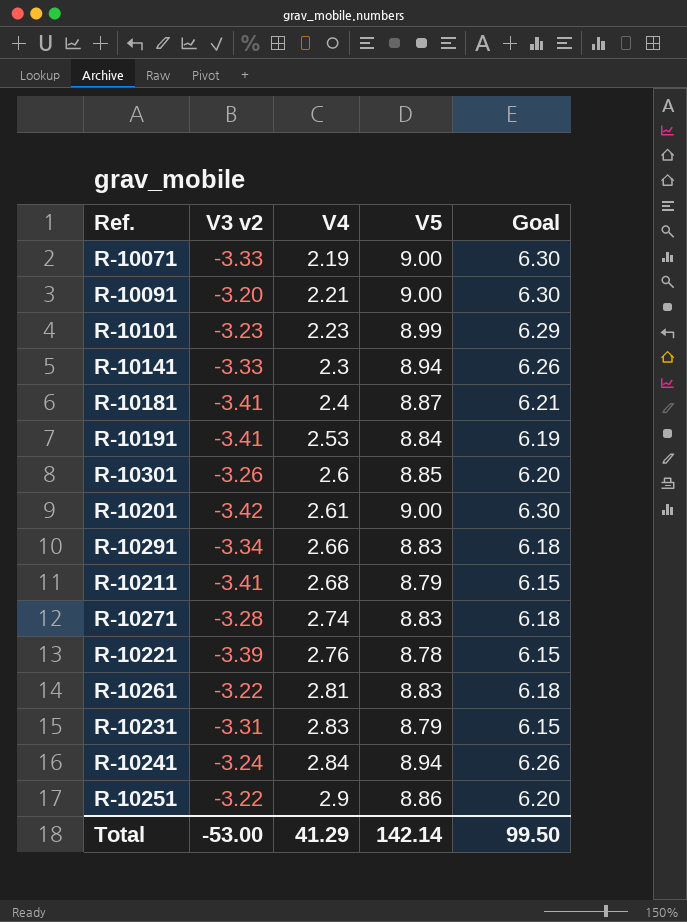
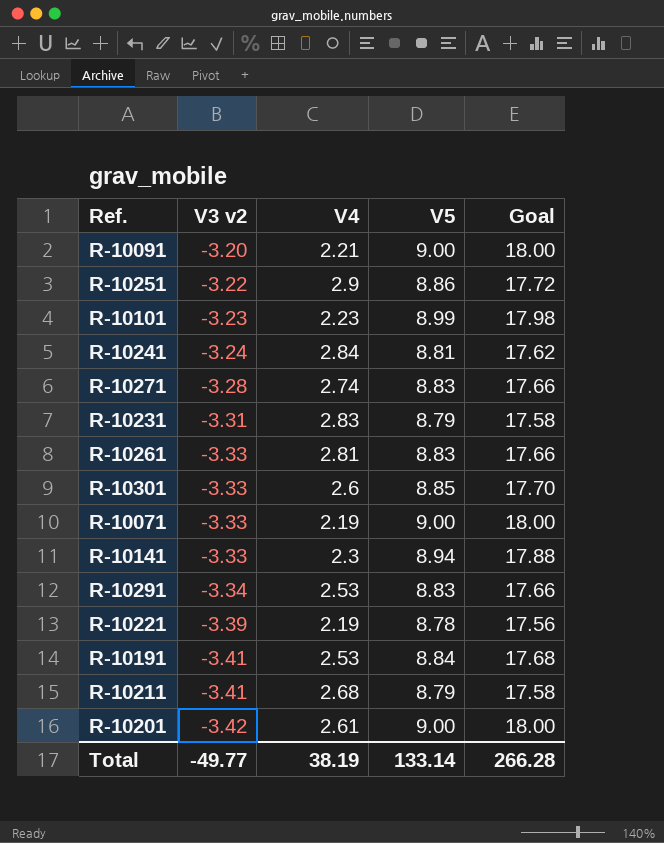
row order: V4 ascending -> V3 v2 descending
column Goal | formula: [V5] * 0.7 -> [V5] * 2
row R-10181: -3.41 | 2.4 | 8.87 | 6.21 -> none
R-10241 | V5: 8.94 -> 8.81
R-10261 | V3 v2: -3.22 -> -3.33
R-10301 | V3 v2: -3.26 -> -3.33
R-10291 | V4: 2.66 -> 2.53
R-10221 | V4: 2.76 -> 2.19
Total | V3 v2: -53.00 -> -49.77
Total | V4: 41.29 -> 38.19
Total | V5: 142.14 -> 133.14
Total | Goal: 99.50 -> 266.28

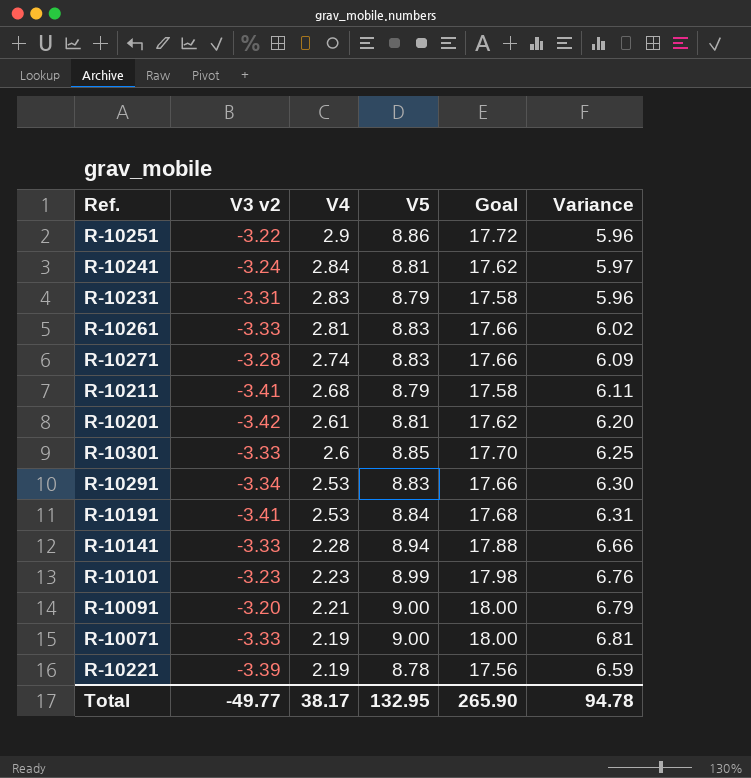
row order: V3 v2 descending -> V4 descending
column Variance | formula: none -> [V5] - [V4]
R-10201 | V5: 9.00 -> 8.81
R-10201 | Goal: 18.00 -> 17.62
R-10141 | V4: 2.3 -> 2.28
Total | V4: 38.19 -> 38.17
Total | V5: 133.14 -> 132.95
Total | Goal: 266.28 -> 265.90

